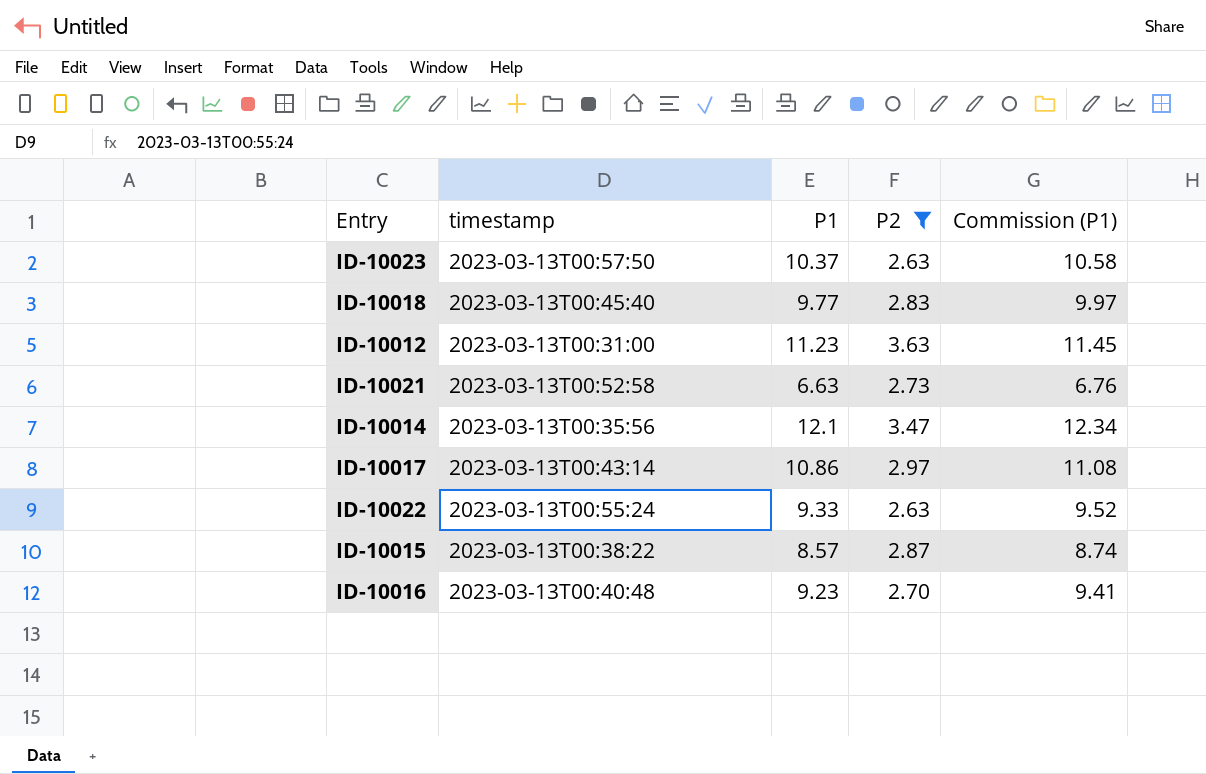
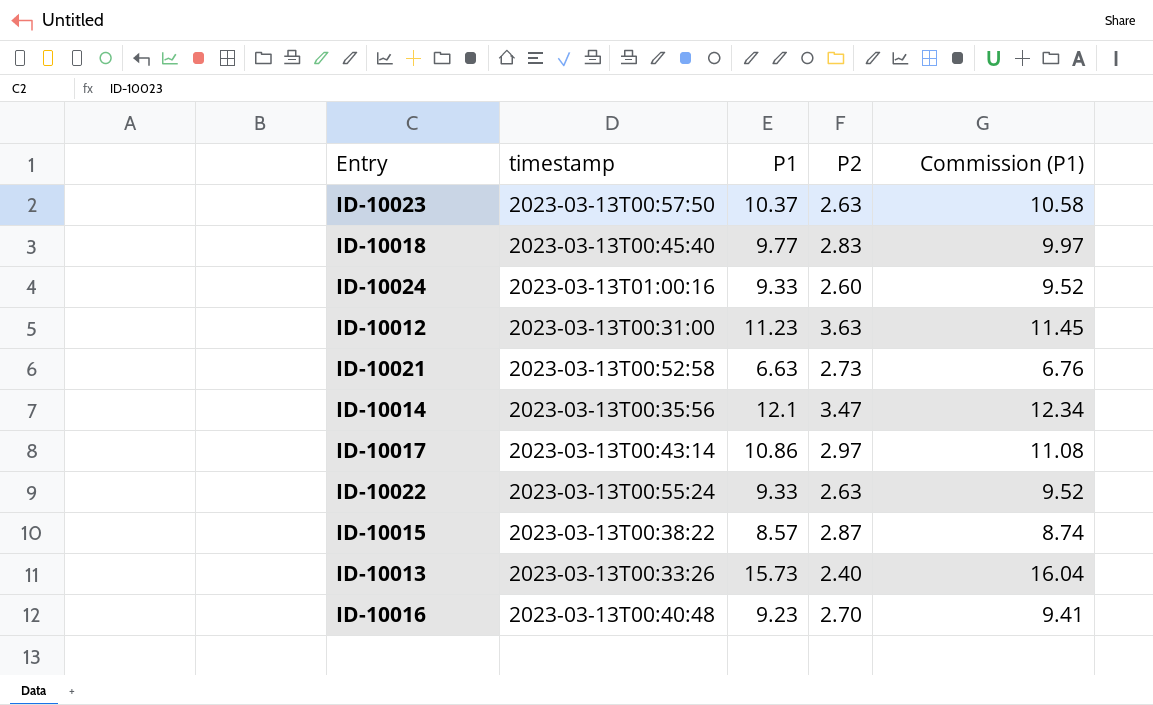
filter: P2 >= 2.63 -> none

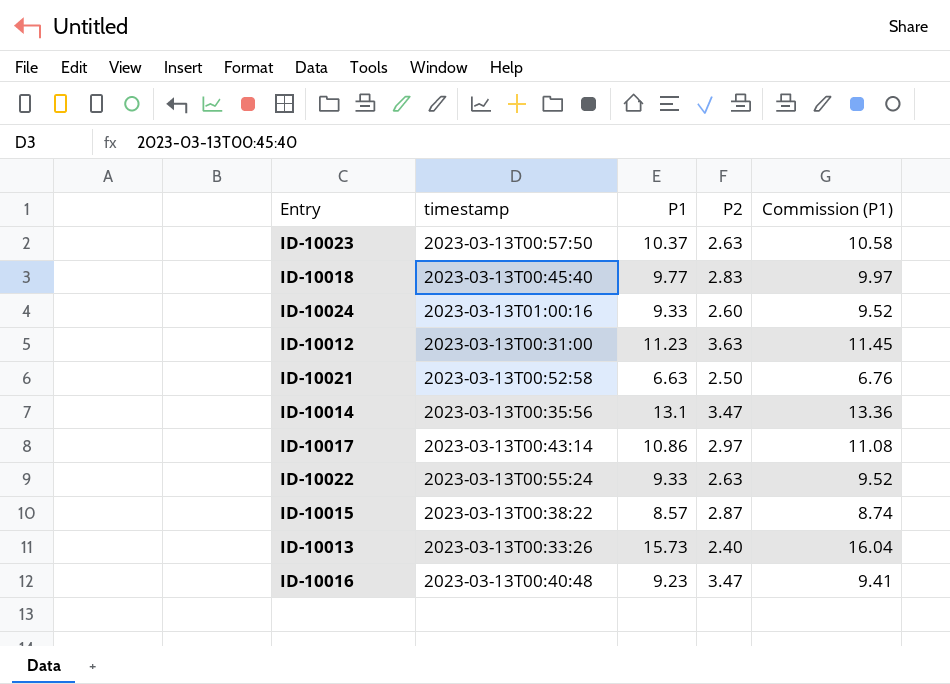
ID-10021 | P2: 2.73 -> 2.50
ID-10014 | P1: 12.1 -> 13.1
ID-10014 | Commission (P1): 12.34 -> 13.36
ID-10016 | P2: 2.70 -> 3.47

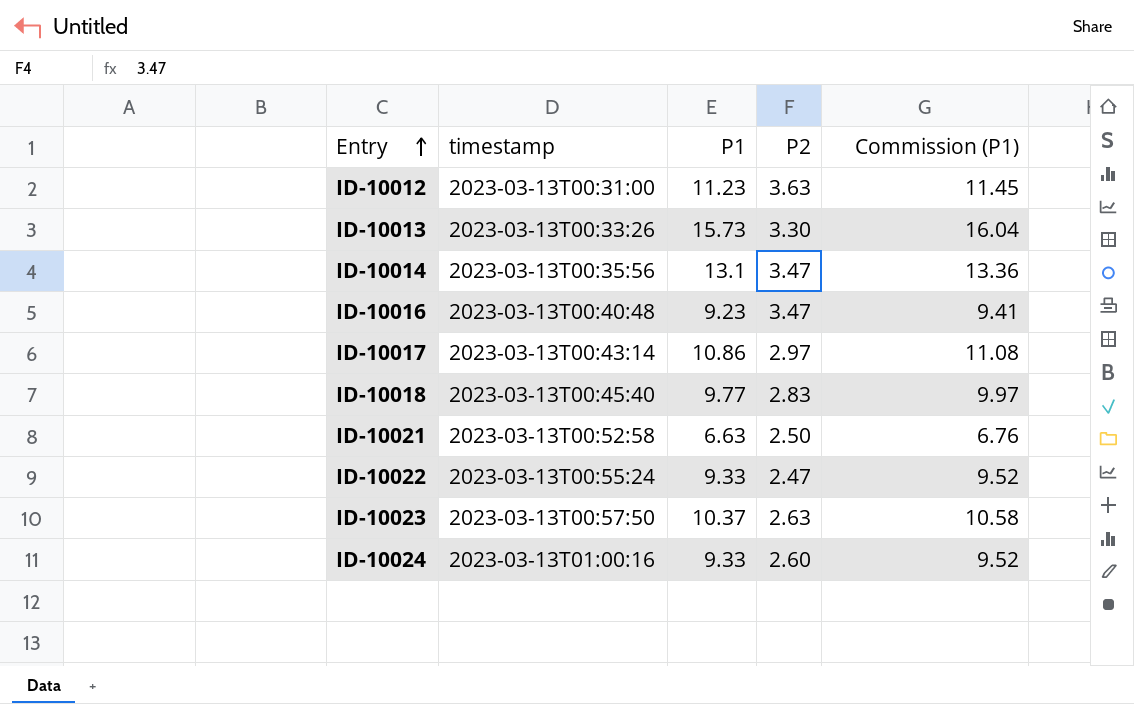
row order: none -> Entry ascending
row ID-10015: 2023-03-13T00:38:22 | 8.57 | 2.87 | 8.74 -> none
ID-10013 | P2: 2.40 -> 3.30
ID-10022 | P2: 2.63 -> 2.47

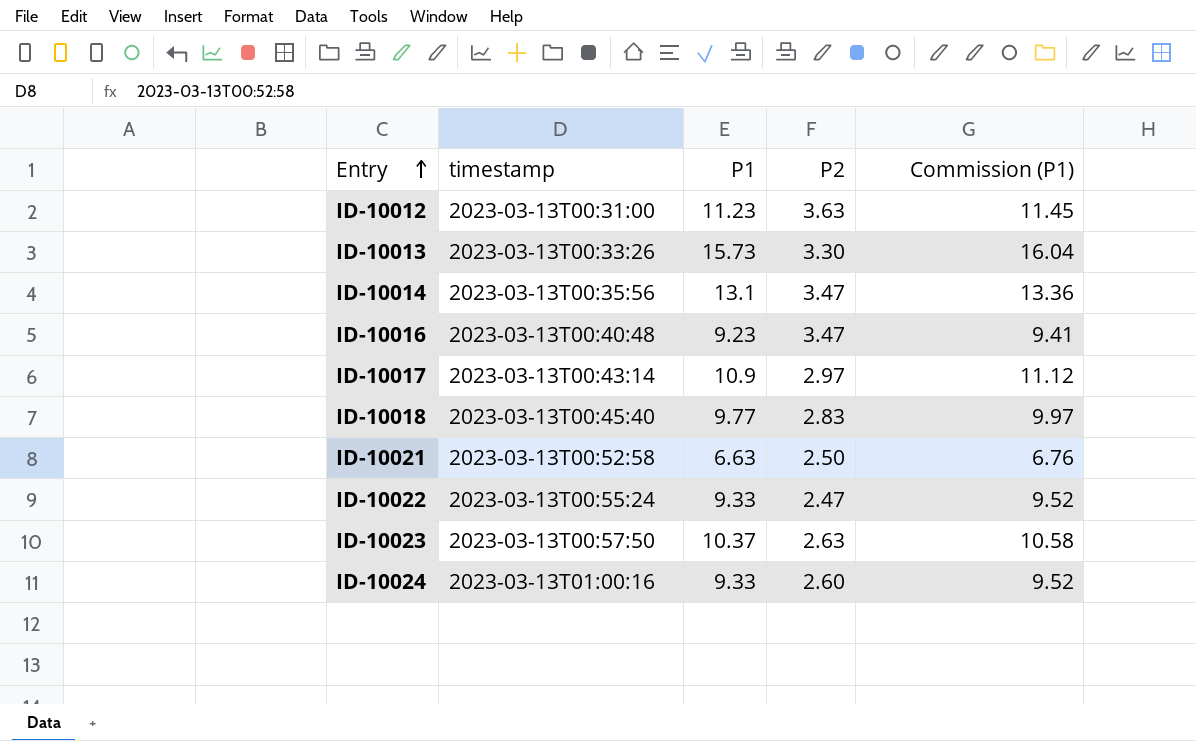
ID-10017 | P1: 10.86 -> 10.9
ID-10017 | Commission (P1): 11.08 -> 11.12

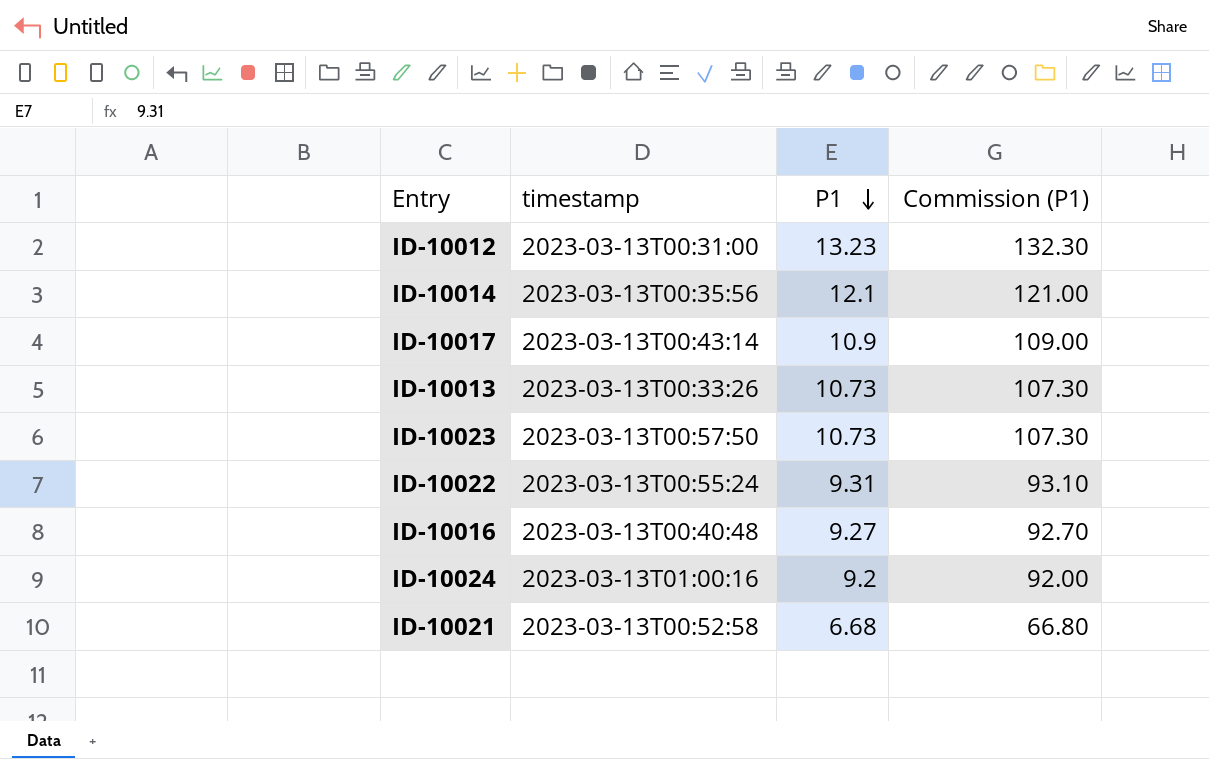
row order: Entry ascending -> P1 descending
column P2 | position: 4 -> none
column Commission (P1) | formula: [P1] * 1.02 -> [P1] * 10
row ID-10018: 2023-03-13T00:45:40 | 9.77 | 2.83 | 9.97 -> none
ID-10012 | P1: 11.23 -> 13.23
ID-10014 | P1: 13.1 -> 12.1
ID-10013 | P1: 15.73 -> 10.73
ID-10023 | P1: 10.37 -> 10.73
ID-10022 | P1: 9.33 -> 9.31
ID-10016 | P1: 9.23 -> 9.27
ID-10024 | P1: 9.33 -> 9.2
ID-10021 | P1: 6.63 -> 6.68

